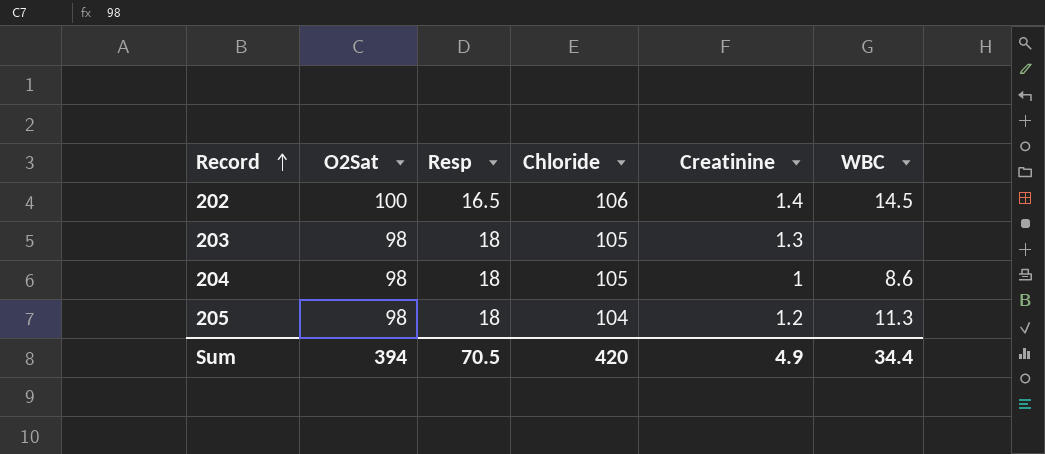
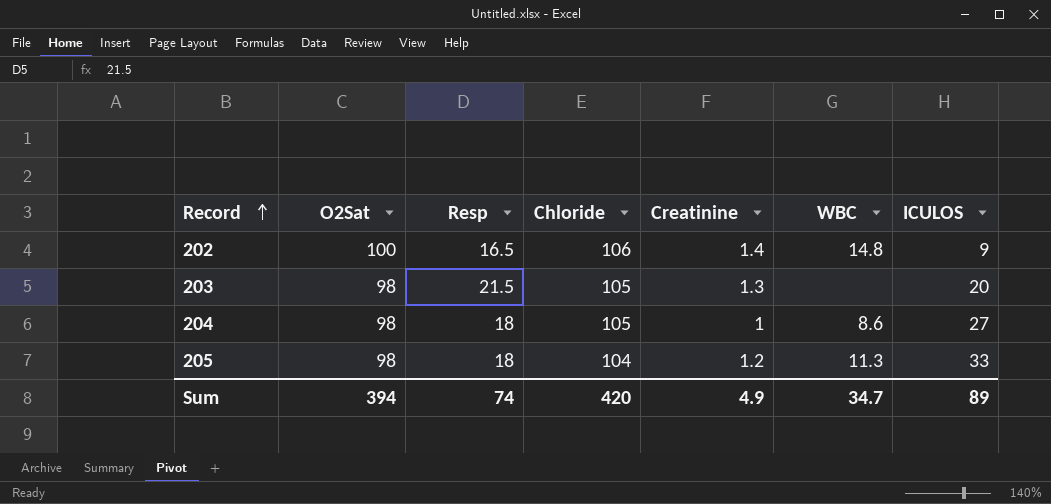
column ICULOS | position: none -> 7
202 | WBC: 14.5 -> 14.8
203 | Resp: 18 -> 21.5
Sum | Resp: 70.5 -> 74
Sum | WBC: 34.4 -> 34.7

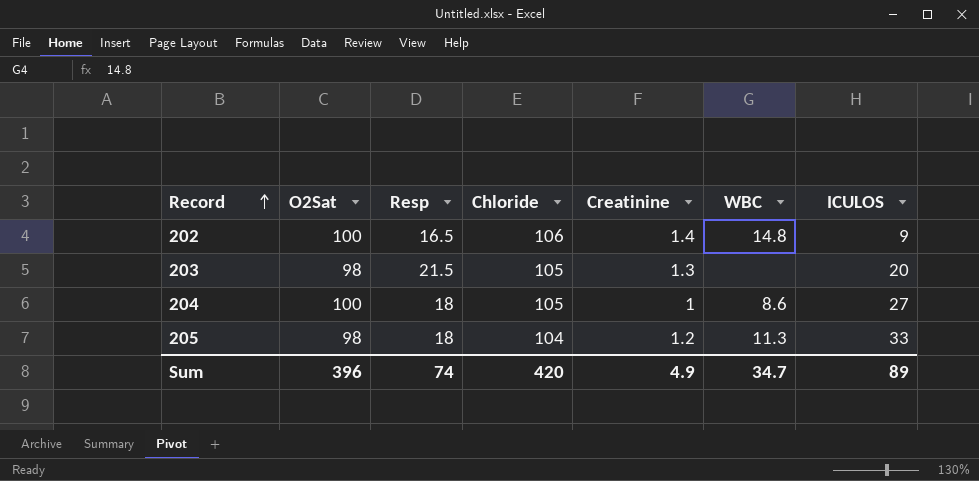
204 | O2Sat: 98 -> 100
Sum | O2Sat: 394 -> 396

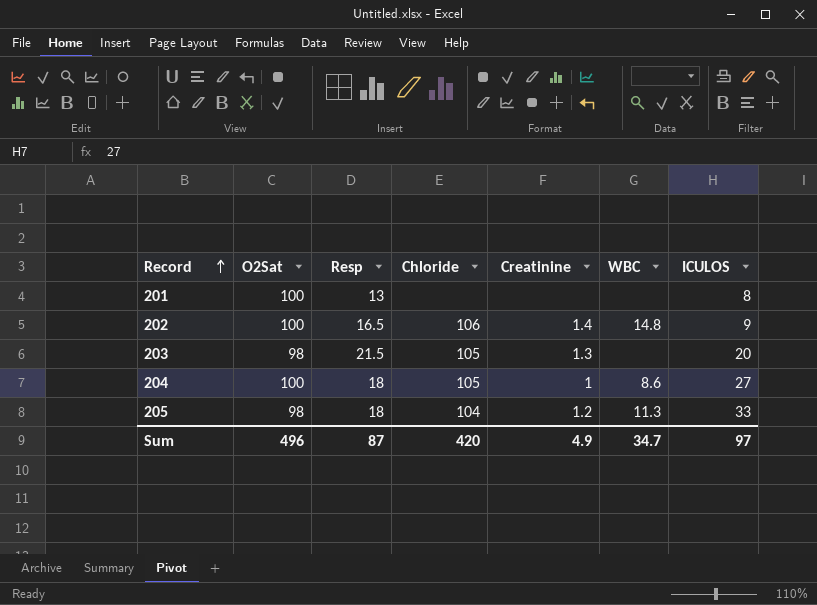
row 201: none -> 100 | 13 | none | none | none | 8
Sum | O2Sat: 396 -> 496
Sum | Resp: 74 -> 87
Sum | ICULOS: 89 -> 97

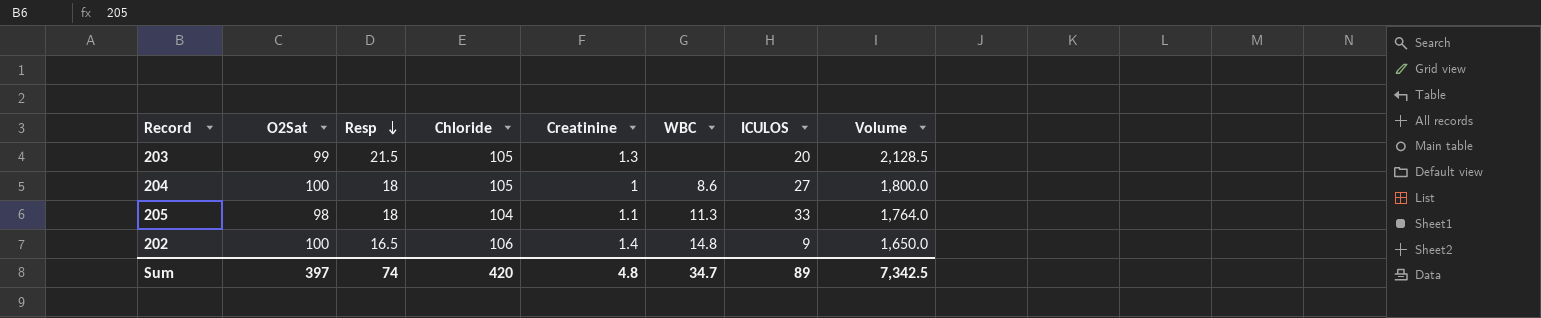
row order: Record ascending -> Resp descending
column Volume | formula: none -> [O2Sat] * [Resp]
row 201: 100 | 13 | none | none | none | 8 -> none
203 | O2Sat: 98 -> 99
205 | Creatinine: 1.2 -> 1.1
Sum | O2Sat: 496 -> 397
Sum | Resp: 87 -> 74
Sum | Creatinine: 4.9 -> 4.8
Sum | ICULOS: 97 -> 89

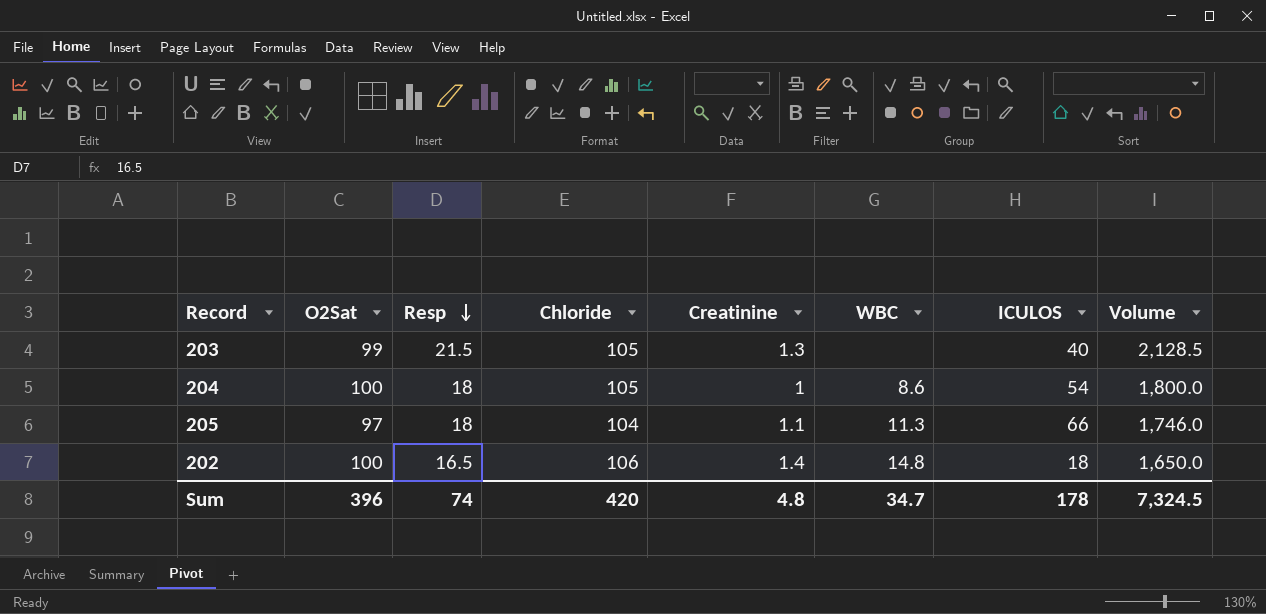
203 | ICULOS: 20 -> 40
204 | ICULOS: 27 -> 54
205 | O2Sat: 98 -> 97
205 | ICULOS: 33 -> 66
205 | Volume: 1,764.0 -> 1,746.0
202 | ICULOS: 9 -> 18
Sum | O2Sat: 397 -> 396
Sum | ICULOS: 89 -> 178
Sum | Volume: 7,342.5 -> 7,324.5

